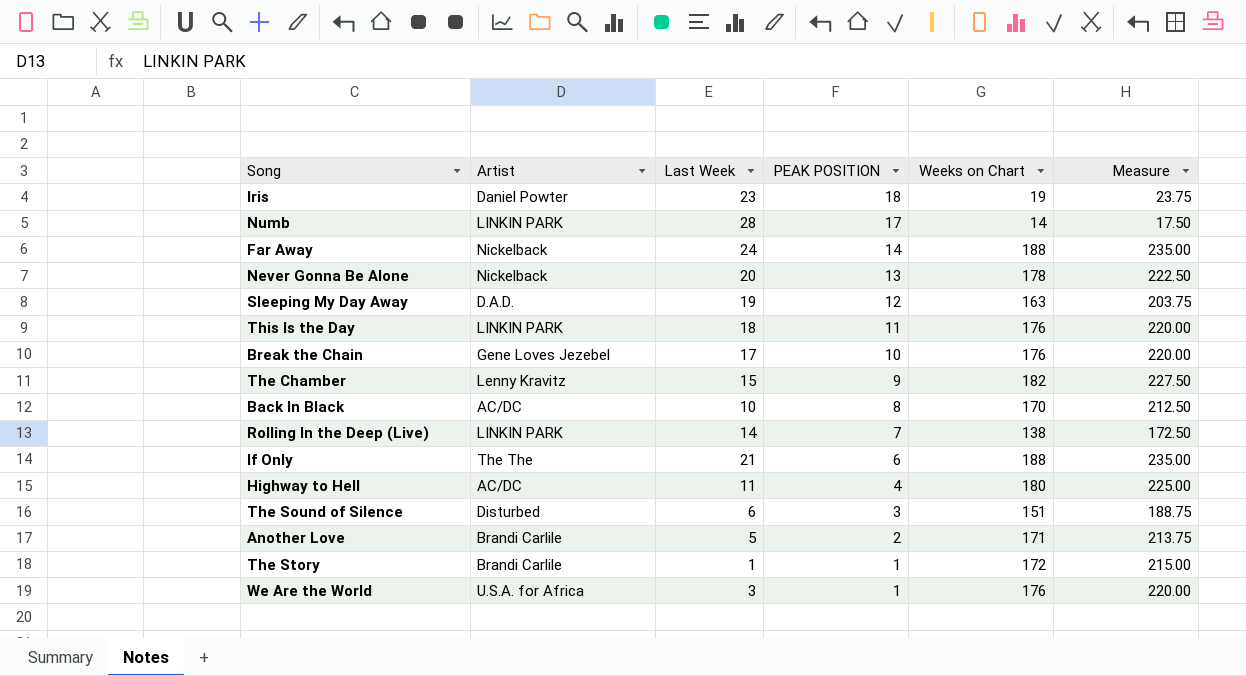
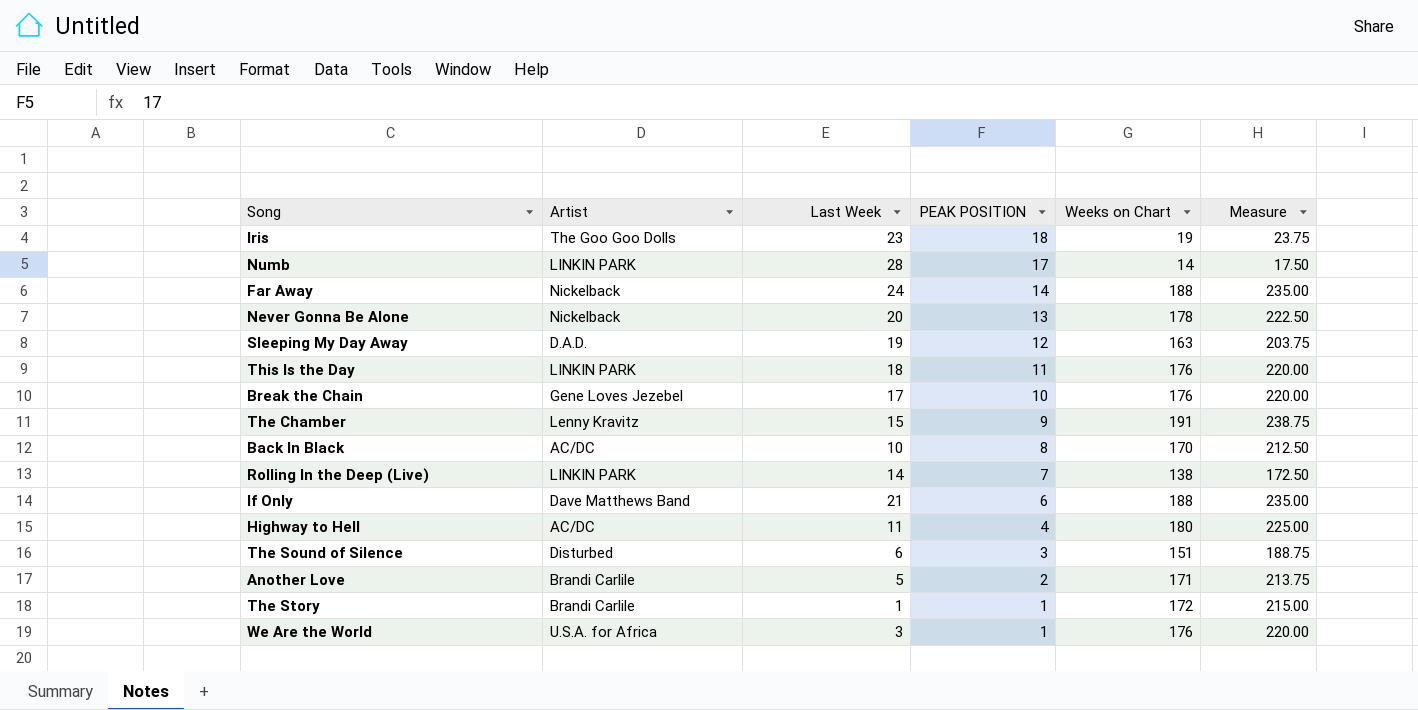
Iris | Artist: Daniel Powter -> The Goo Goo Dolls
The Chamber | Weeks on Chart: 182 -> 191
The Chamber | Measure: 227.50 -> 238.75
If Only | Artist: The The -> Dave Matthews Band

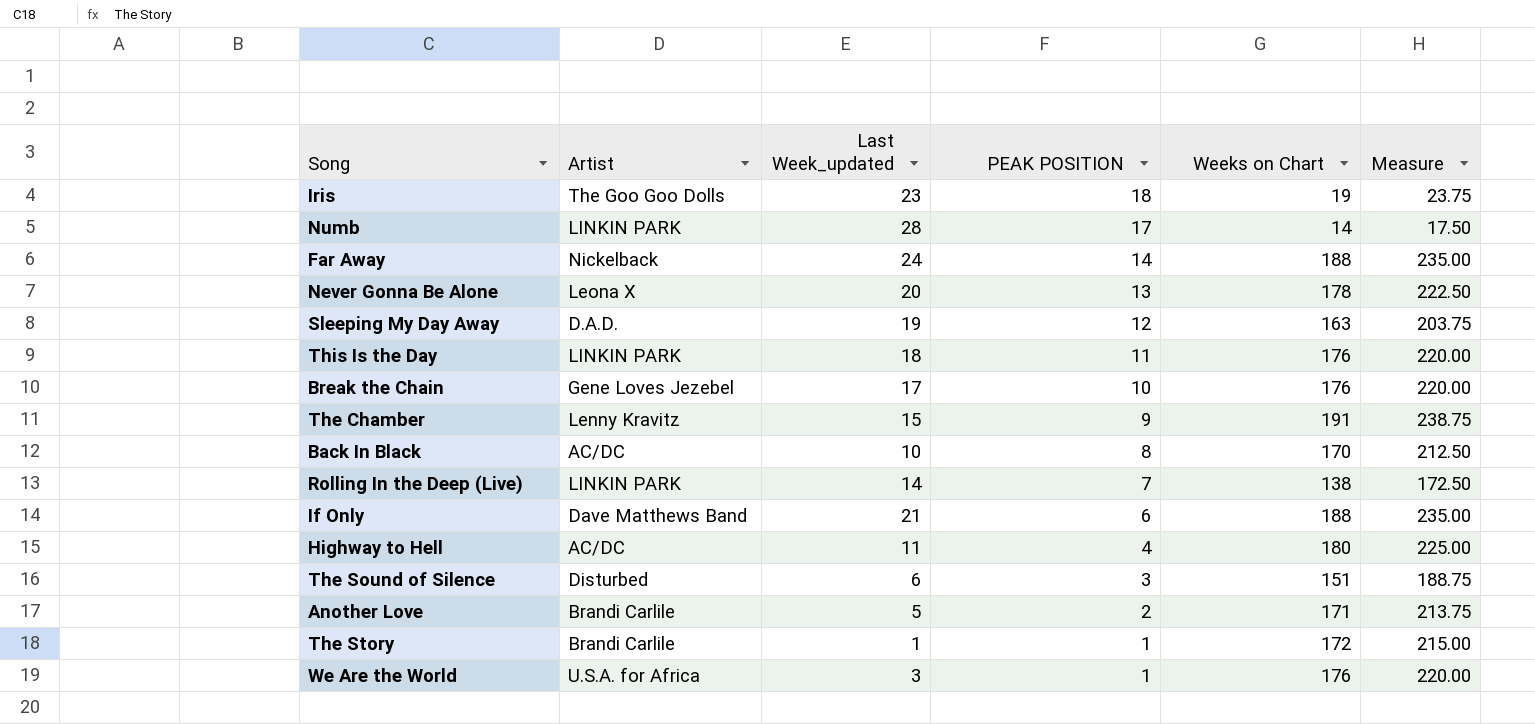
column name: Last Week -> Last Week_updated
Never Gonna Be Alone | Artist: Nickelback -> Leona X

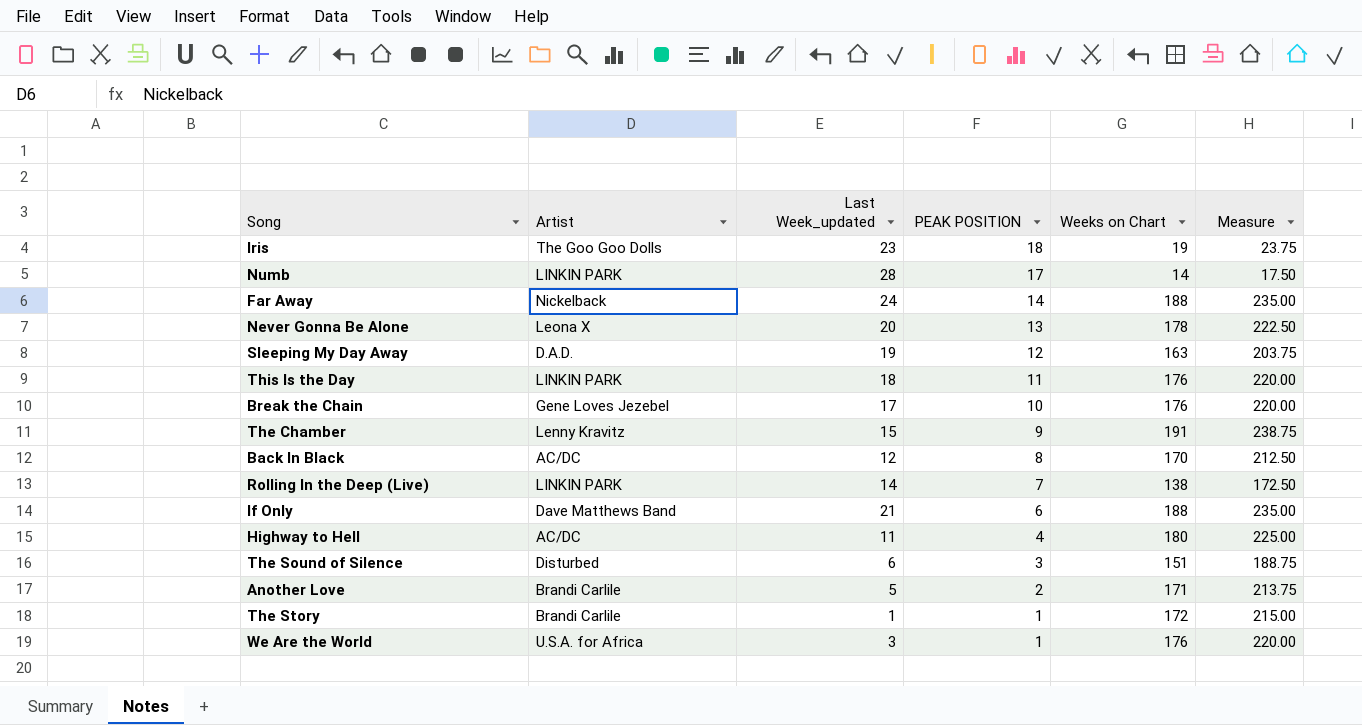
Back In Black | Last Week_updated: 10 -> 12

